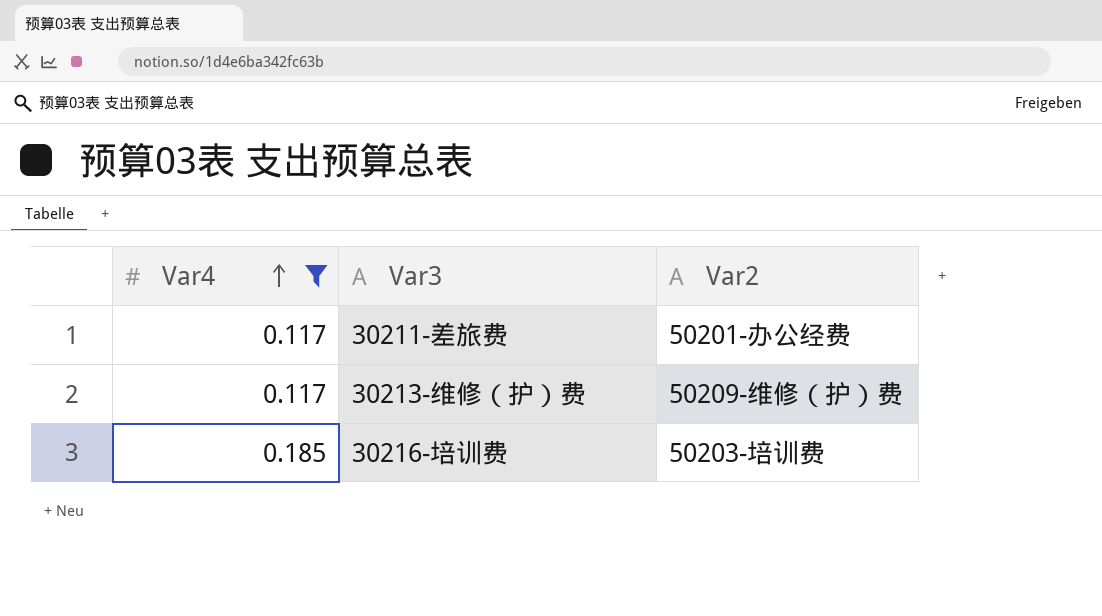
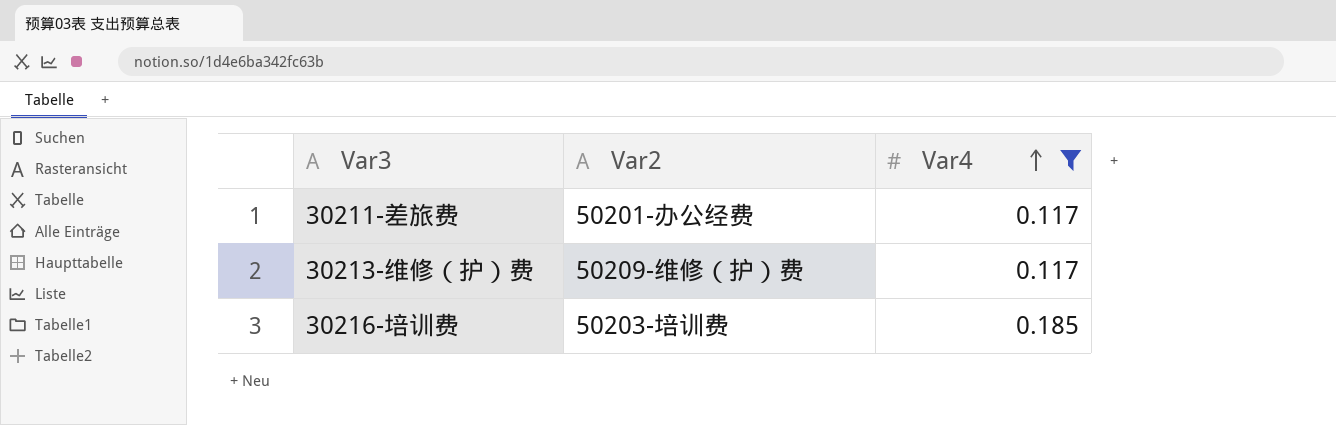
column Var4 | position: 1 -> 3

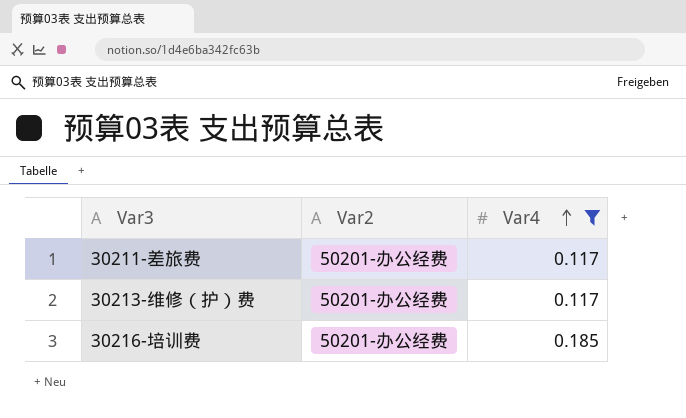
30213-维修（护）费 | Var2: 50209-维修（护）费 -> 50201-办公经费
30216-培训费 | Var2: 50203-培训费 -> 50201-办公经费

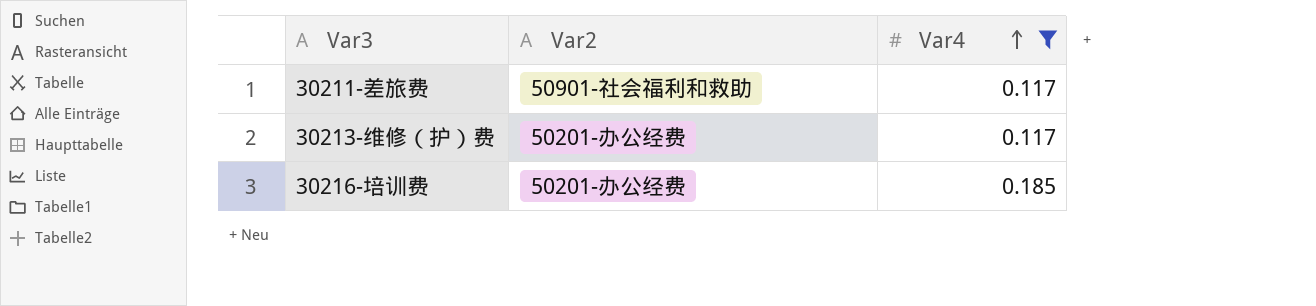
30211-差旅费 | Var2: 50201-办公经费 -> 50901-社会福利和救助

